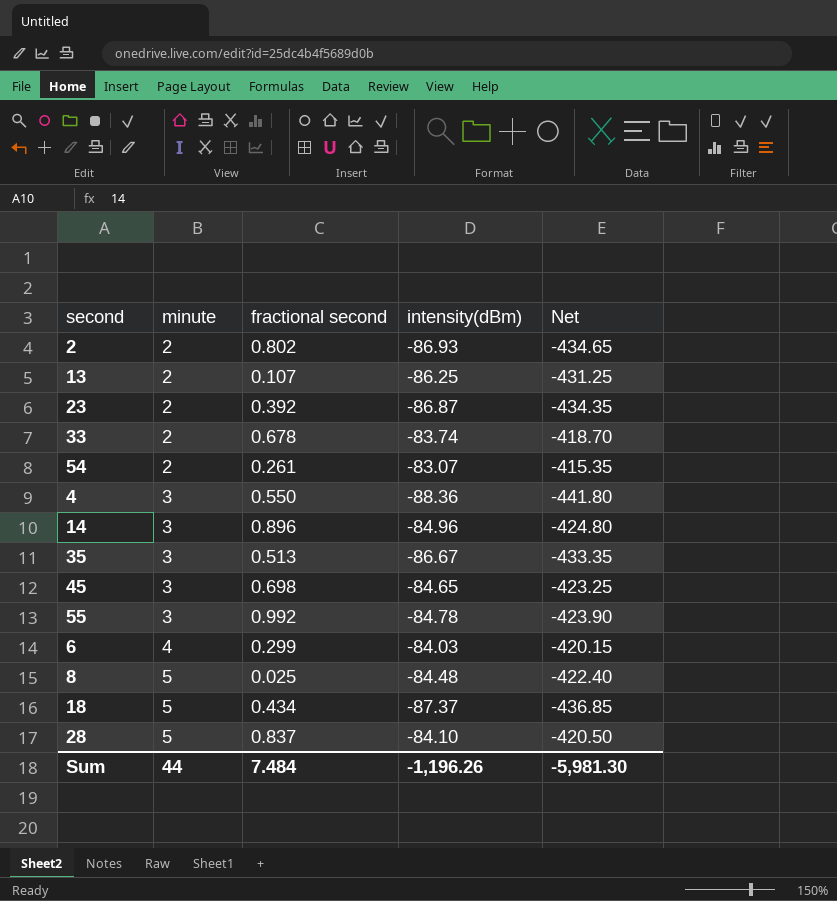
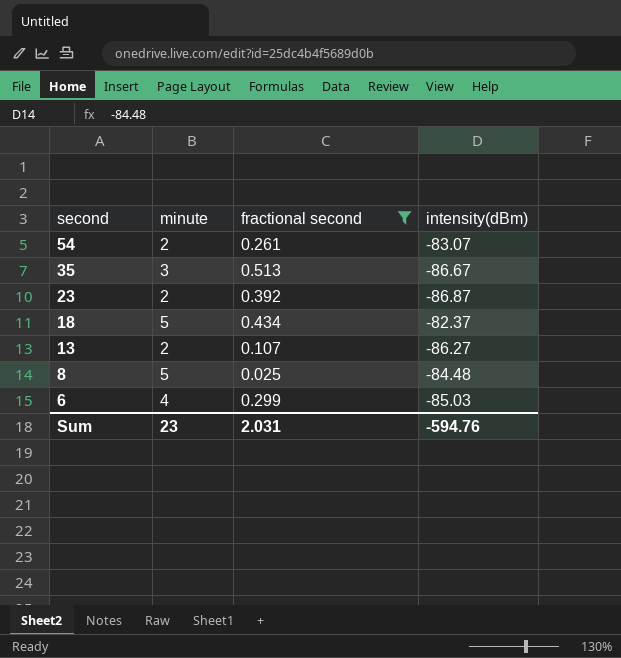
filter: none -> fractional second <= 0.513
row order: minute ascending -> second descending
column Net | formula: [intensity(dBm)] * 5 -> none
18 | intensity(dBm): -87.37 -> -82.37
13 | intensity(dBm): -86.25 -> -86.27
6 | intensity(dBm): -84.03 -> -85.03
Sum | minute: 44 -> 23
Sum | fractional second: 7.484 -> 2.031
Sum | intensity(dBm): -1,196.26 -> -594.76

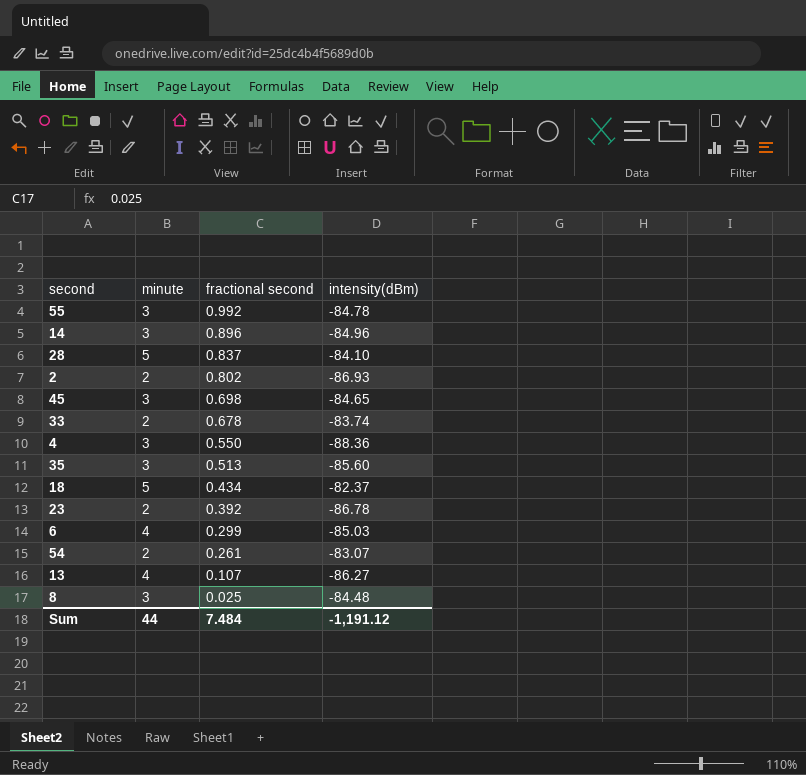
filter: fractional second <= 0.513 -> none
row order: second descending -> fractional second descending
35 | intensity(dBm): -86.67 -> -85.60
23 | intensity(dBm): -86.87 -> -86.78
13 | minute: 2 -> 4
8 | minute: 5 -> 3
Sum | minute: 23 -> 44
Sum | fractional second: 2.031 -> 7.484
Sum | intensity(dBm): -594.76 -> -1,191.12

